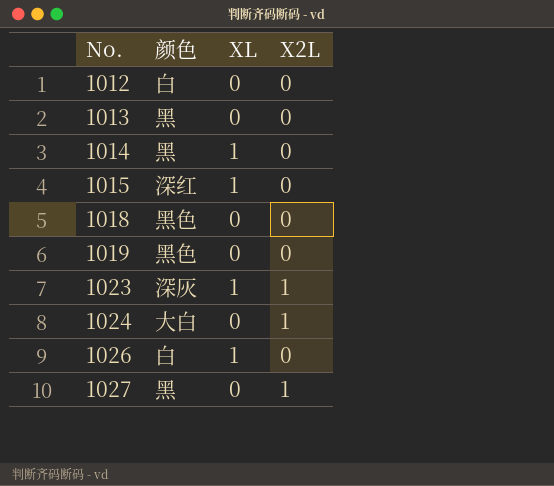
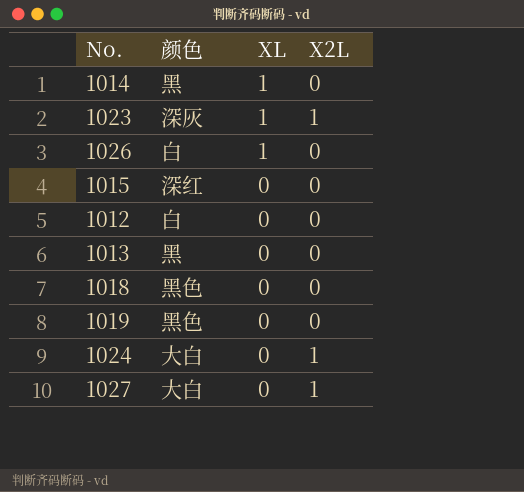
row order: No. ascending -> XL descending
1015 | XL: 1 -> 0
1027 | 颜色: 黑 -> 大白

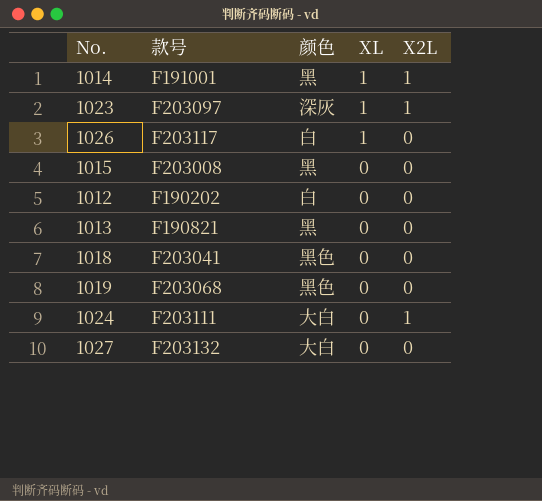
column 款号 | position: none -> 2
1014 | X2L: 0 -> 1
1015 | 颜色: 深红 -> 黑
1027 | X2L: 1 -> 0

